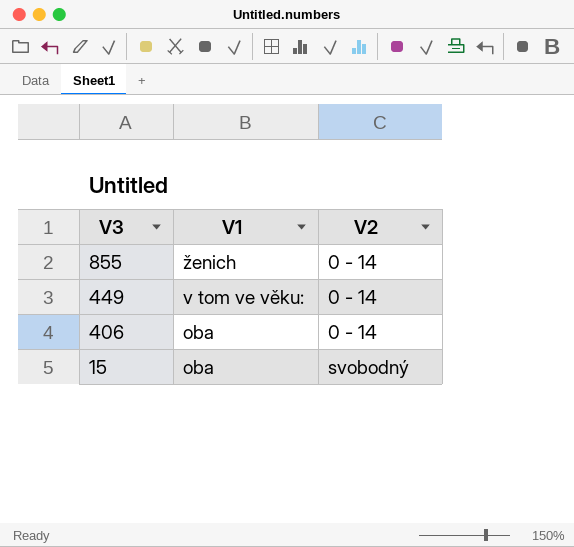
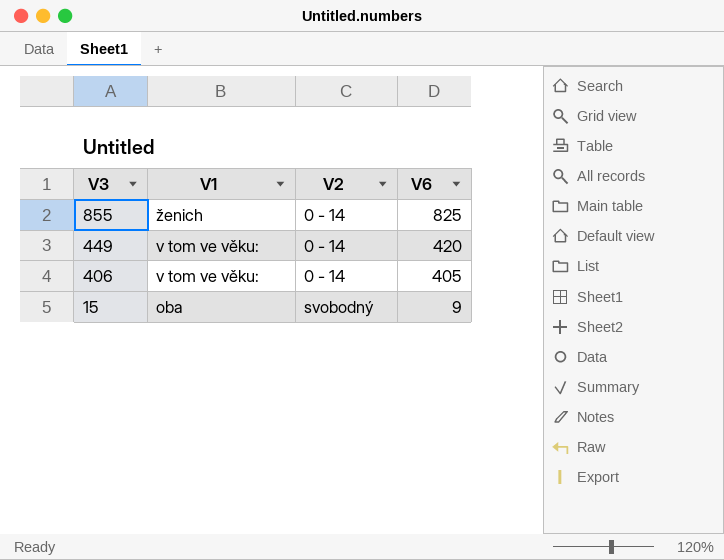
column V6 | position: none -> 4
406 | V1: oba -> v tom ve věku:

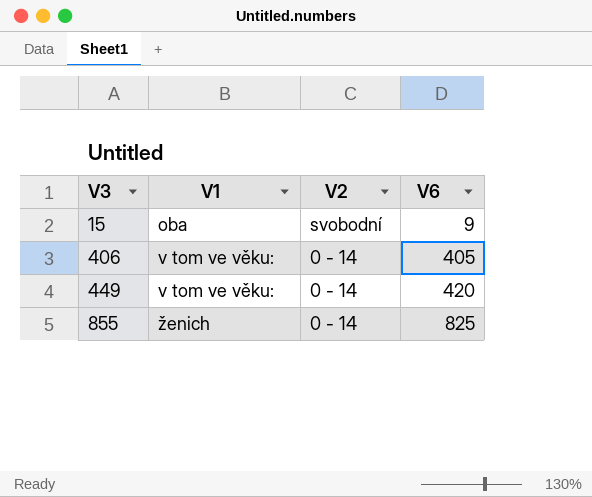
row order: V3 descending -> V3 ascending
15 | V2: svobodný -> svobodní

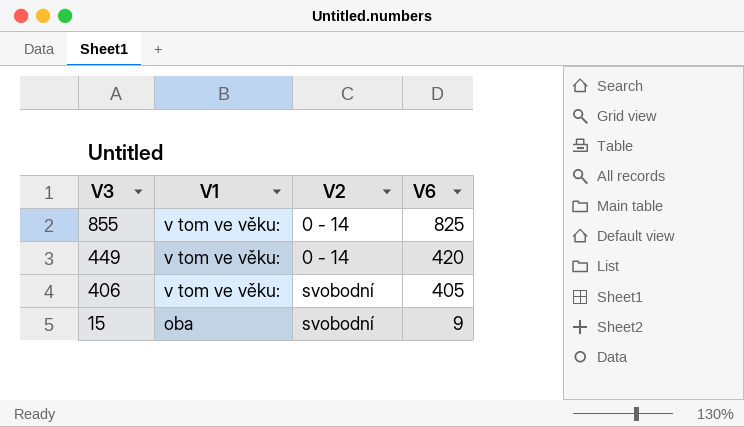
row order: V3 ascending -> V3 descending
855 | V1: ženich -> v tom ve věku:
406 | V2: 0 - 14 -> svobodní

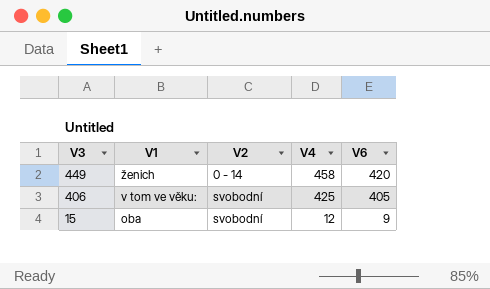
column V4 | position: none -> 4
row 855: v tom ve věku: | 0 - 14 | 825 -> none
449 | V1: v tom ve věku: -> ženich

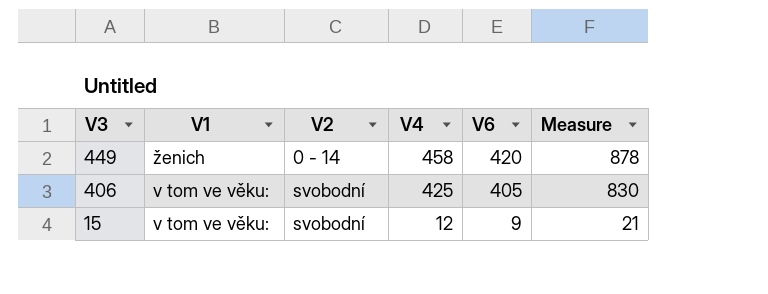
column Measure | formula: none -> [V4] + [V6]
15 | V1: oba -> v tom ve věku:

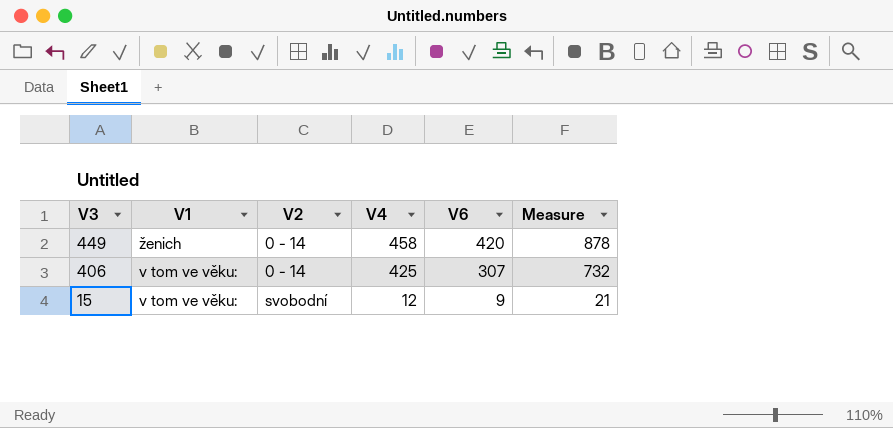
406 | V2: svobodní -> 0 - 14
406 | V6: 405 -> 307
406 | Measure: 830 -> 732

